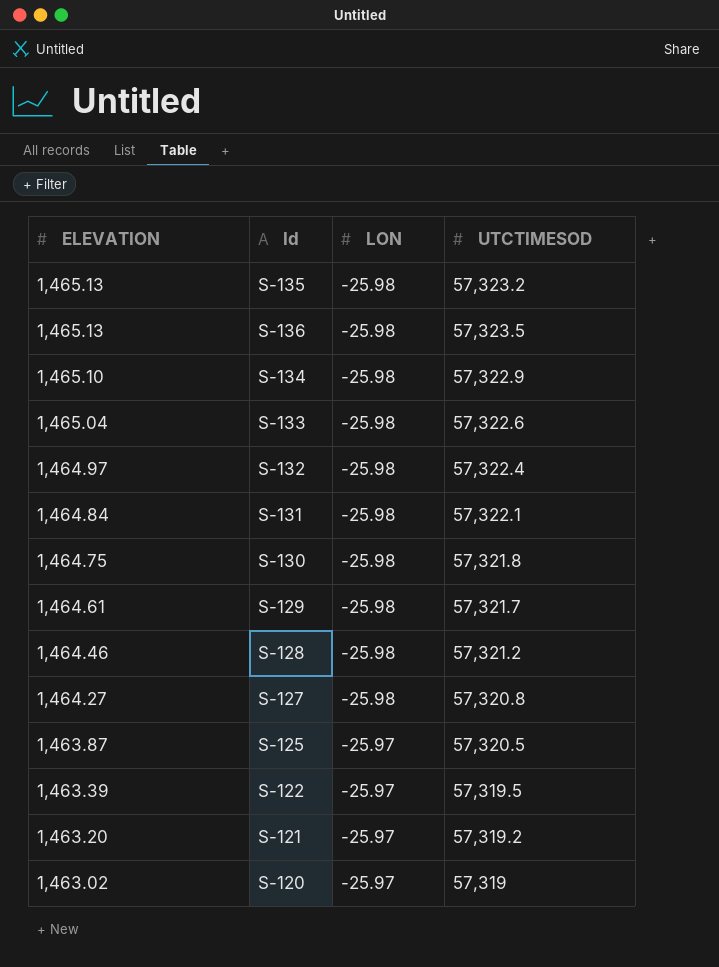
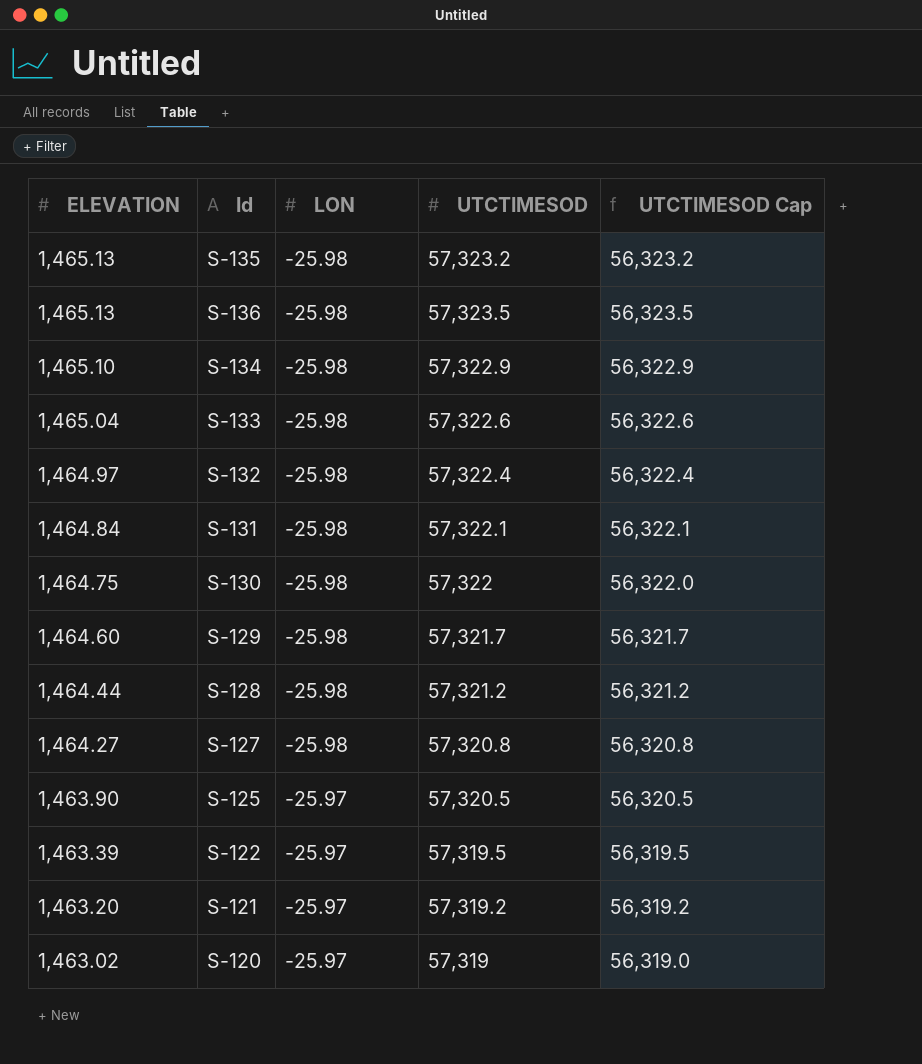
column UTCTIMESOD Cap | formula: none -> [UTCTIMESOD] - 1000
S-130 | UTCTIMESOD: 57,321.8 -> 57,322
S-129 | ELEVATION: 1,464.61 -> 1,464.60
S-128 | ELEVATION: 1,464.46 -> 1,464.44
S-125 | ELEVATION: 1,463.87 -> 1,463.90

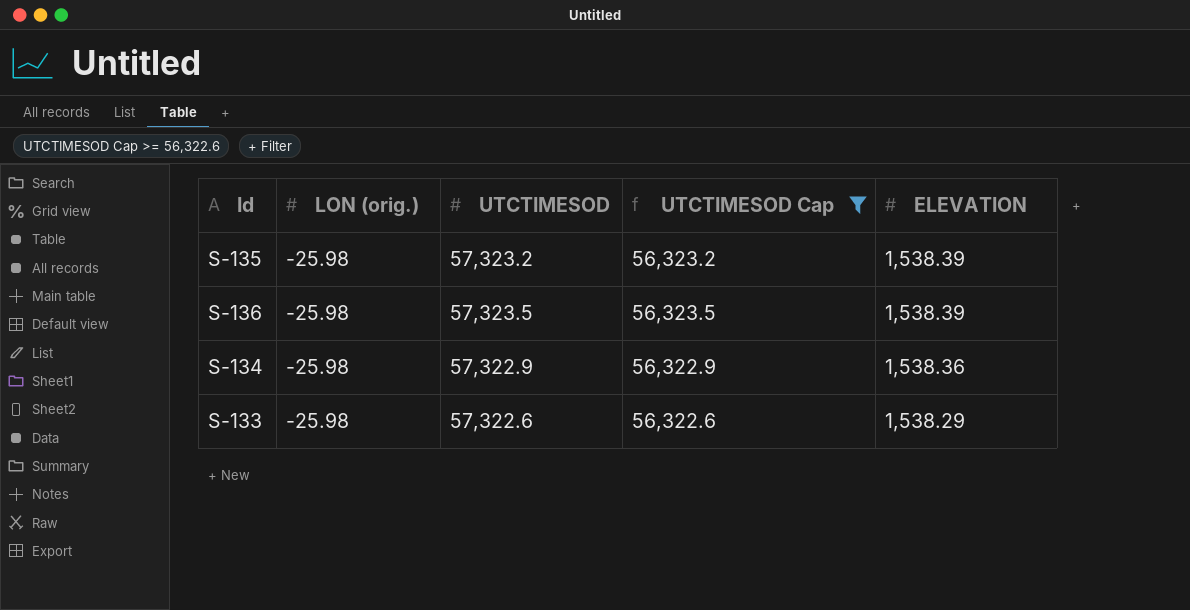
filter: none -> UTCTIMESOD Cap >= 56,322.6
column name: LON -> LON (orig.)
column ELEVATION | position: 1 -> 5
S-135 | ELEVATION: 1,465.13 -> 1,538.39
S-136 | ELEVATION: 1,465.13 -> 1,538.39
S-134 | ELEVATION: 1,465.10 -> 1,538.36
S-133 | ELEVATION: 1,465.04 -> 1,538.29

